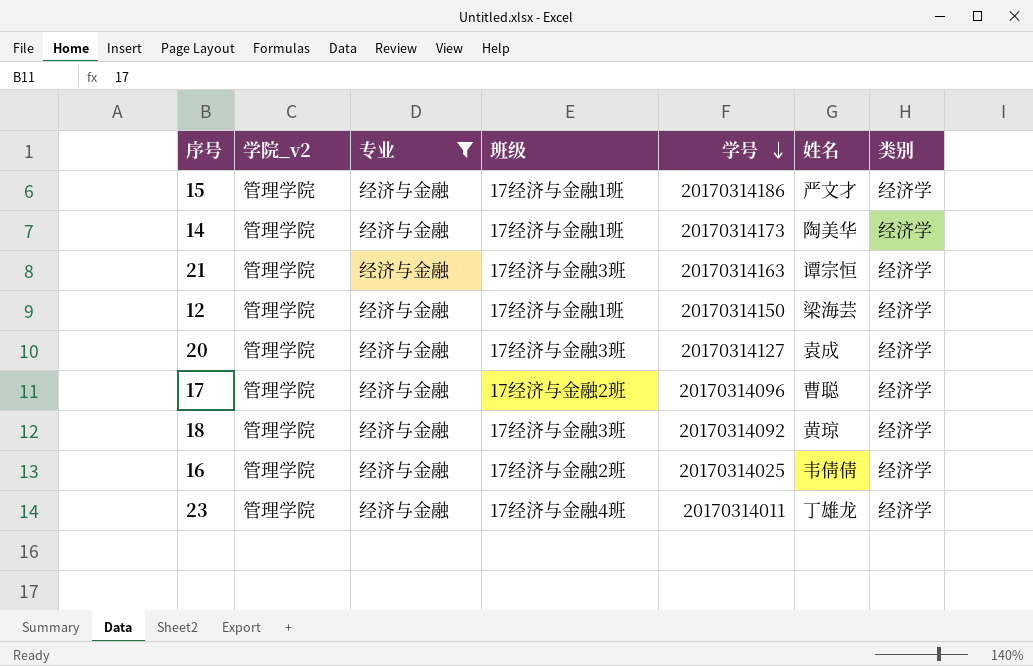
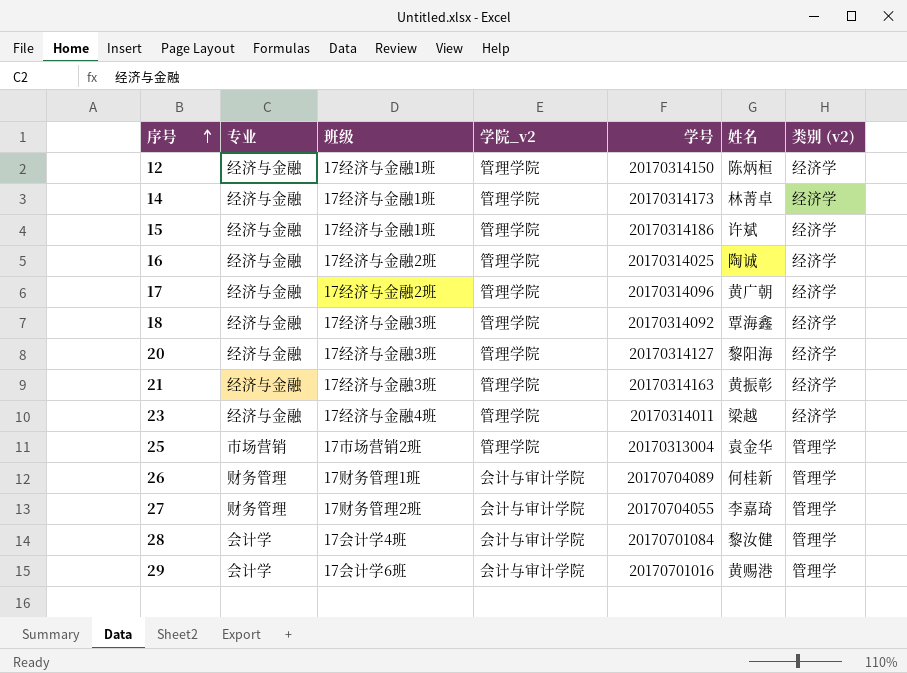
filter: 专业 = 经济与金融 -> none
row order: 学号 descending -> 序号 ascending
column 学院_v2 | position: 2 -> 4
column name: 类别 -> 类别 (v2)
12 | 姓名: 梁海芸 -> 陈炳桓
14 | 姓名: 陶美华 -> 林菁卓
15 | 姓名: 严文才 -> 许斌
16 | 姓名: 韦倩倩 -> 陶诚
17 | 姓名: 曹聪 -> 黄广朝
18 | 姓名: 黄琼 -> 覃海鑫
20 | 姓名: 袁成 -> 黎阳海
21 | 姓名: 谭宗恒 -> 黄振彰
23 | 姓名: 丁雄龙 -> 梁越

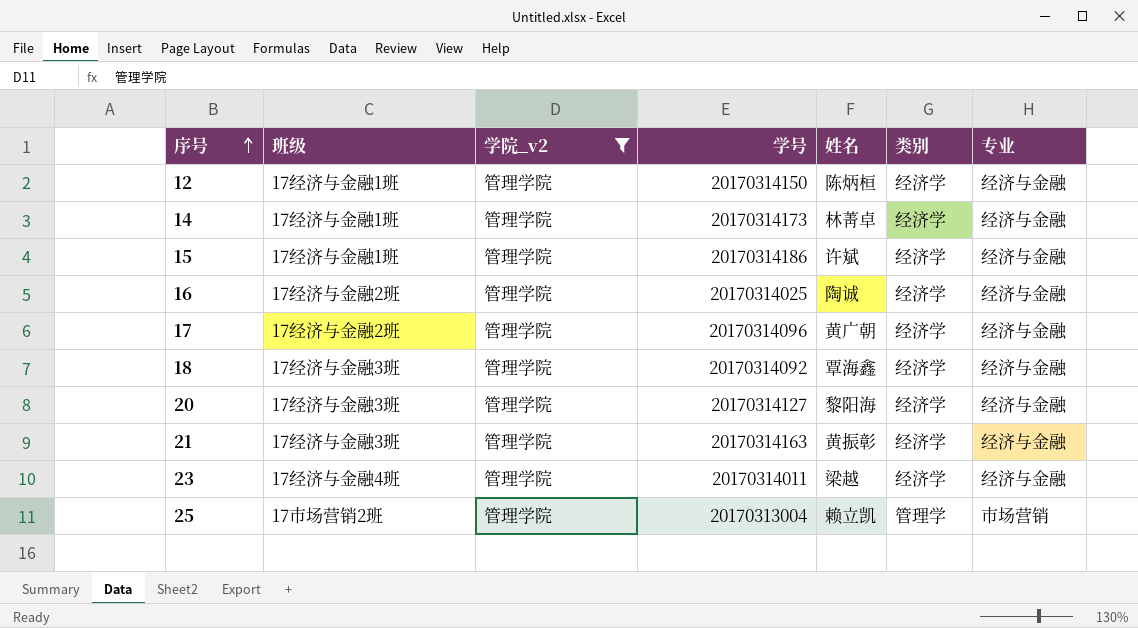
filter: none -> 学院_v2 = 管理学院
column name: 类别 (v2) -> 类别
column 专业 | position: 2 -> 7
25 | 姓名: 袁金华 -> 赖立凯

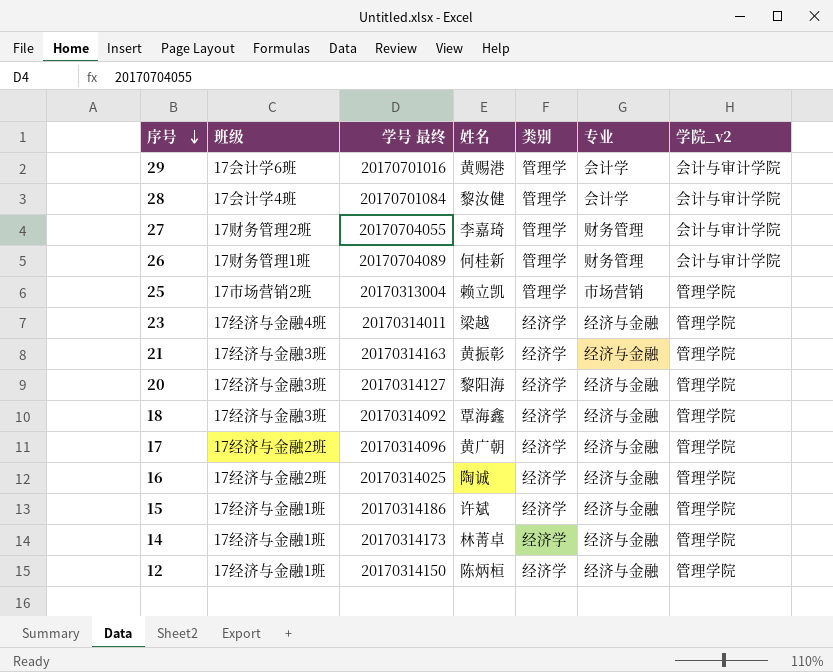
filter: 学院_v2 = 管理学院 -> none
row order: 序号 ascending -> 序号 descending
column name: 学号 -> 学号 最终
column 学院_v2 | position: 3 -> 7

